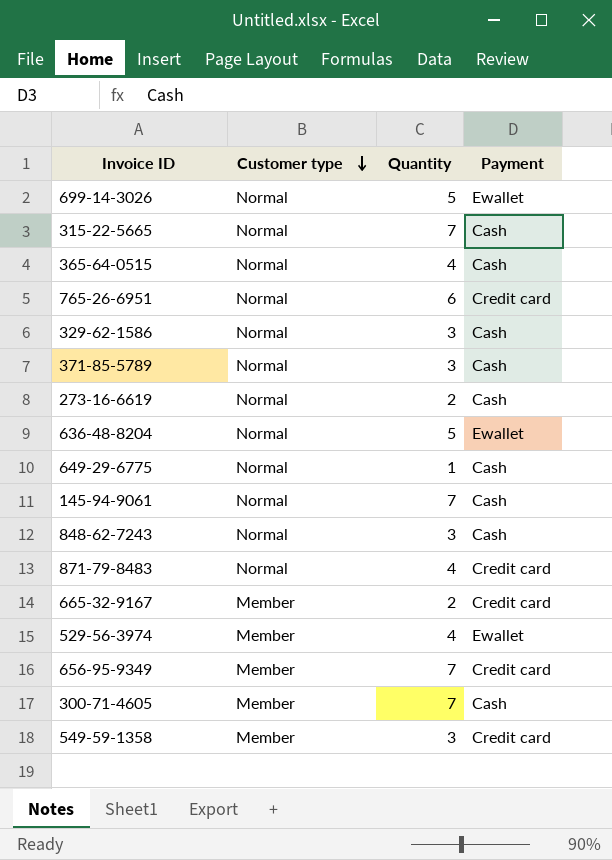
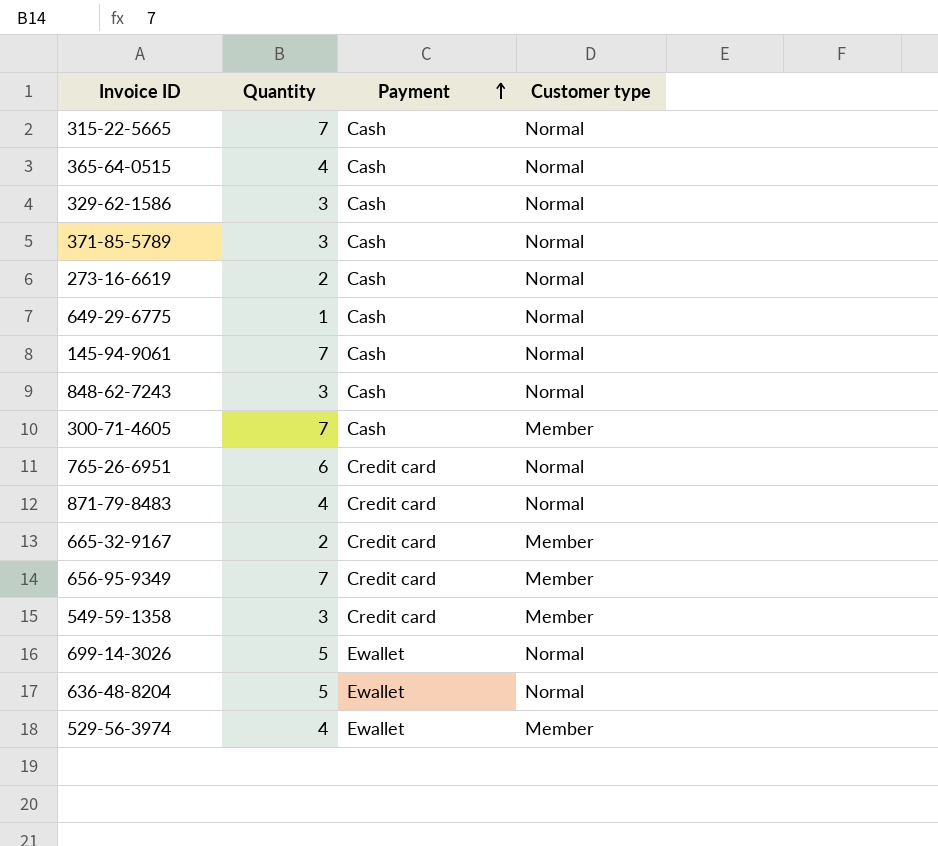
row order: Customer type descending -> Payment ascending
column Customer type | position: 2 -> 4

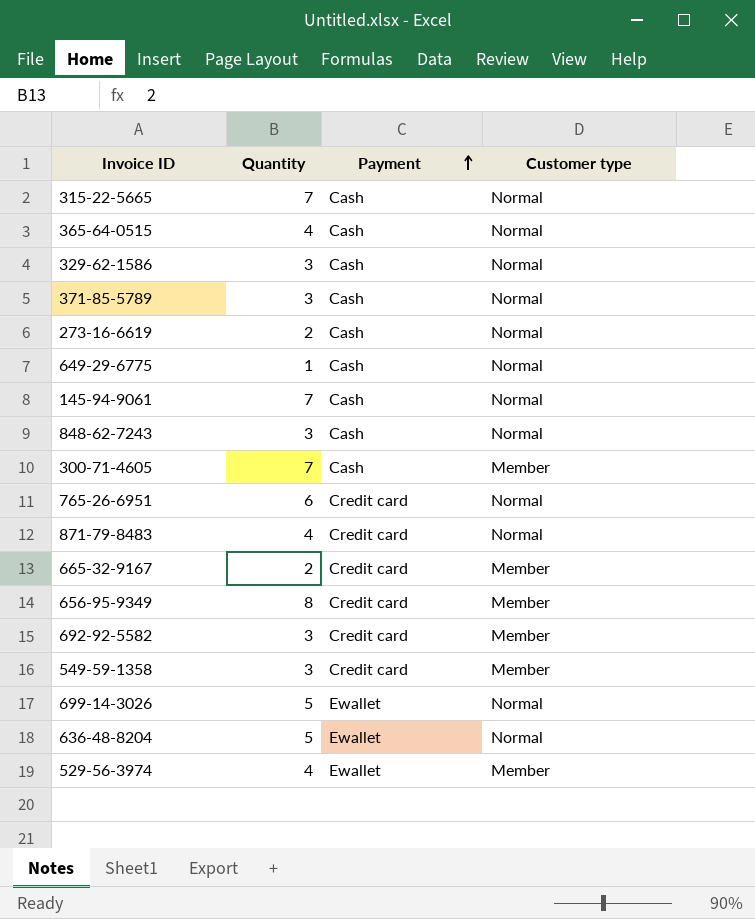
656-95-9349 | Quantity: 7 -> 8
row 692-92-5582: none -> 3 | Credit card | Member

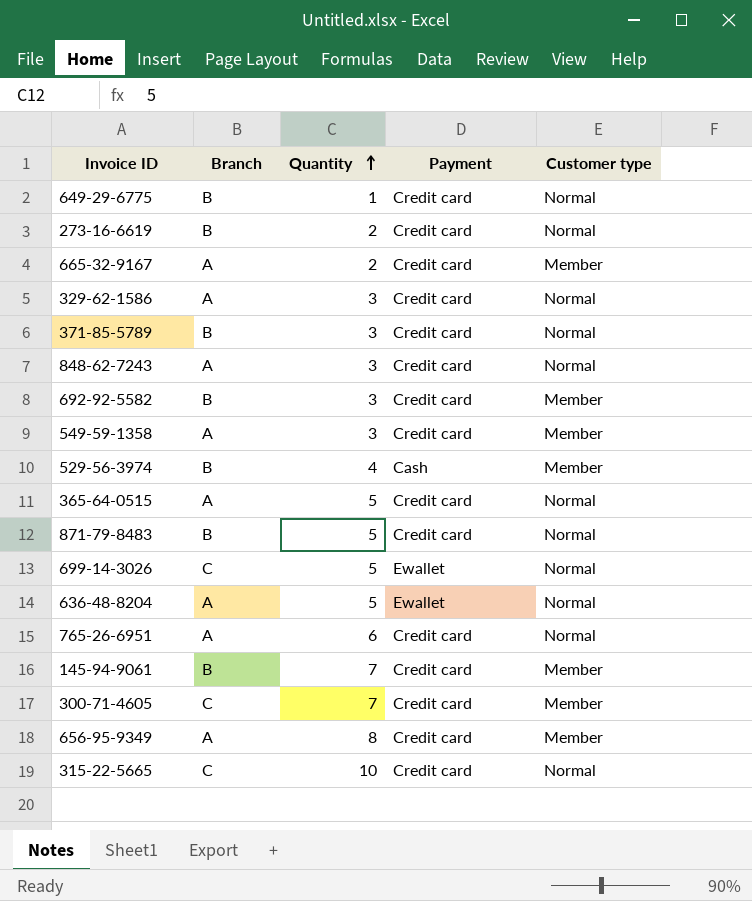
row order: Payment ascending -> Quantity ascending
column Branch | position: none -> 2
649-29-6775 | Payment: Cash -> Credit card
273-16-6619 | Payment: Cash -> Credit card
329-62-1586 | Payment: Cash -> Credit card
371-85-5789 | Payment: Cash -> Credit card
848-62-7243 | Payment: Cash -> Credit card
529-56-3974 | Payment: Ewallet -> Cash
365-64-0515 | Quantity: 4 -> 5
365-64-0515 | Payment: Cash -> Credit card
871-79-8483 | Quantity: 4 -> 5
145-94-9061 | Payment: Cash -> Credit card
145-94-9061 | Customer type: Normal -> Member
300-71-4605 | Payment: Cash -> Credit card
315-22-5665 | Quantity: 7 -> 10
315-22-5665 | Payment: Cash -> Credit card

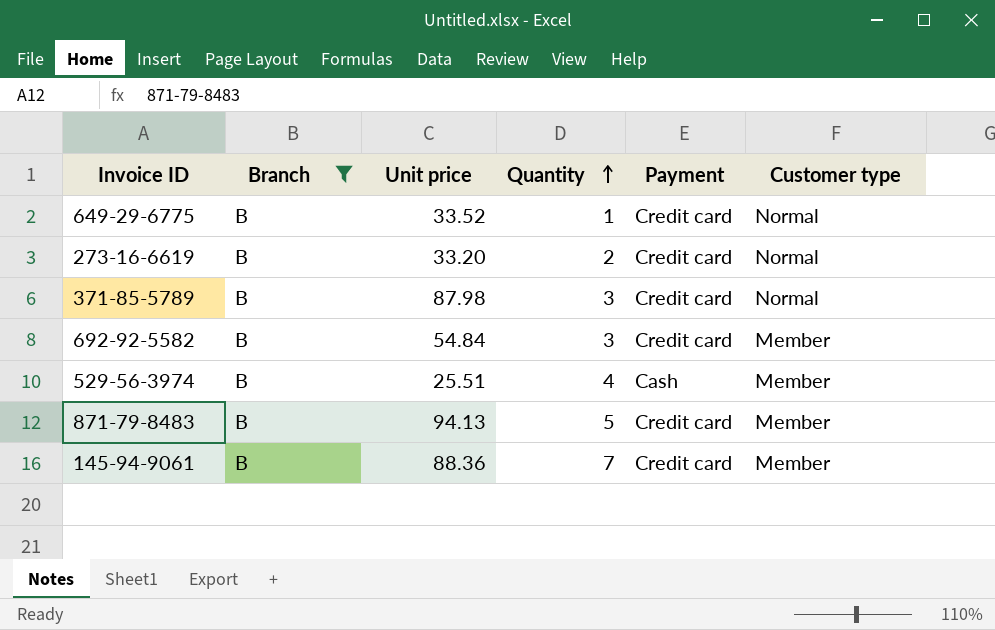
filter: none -> Branch = B
column Unit price | position: none -> 3
871-79-8483 | Customer type: Normal -> Member

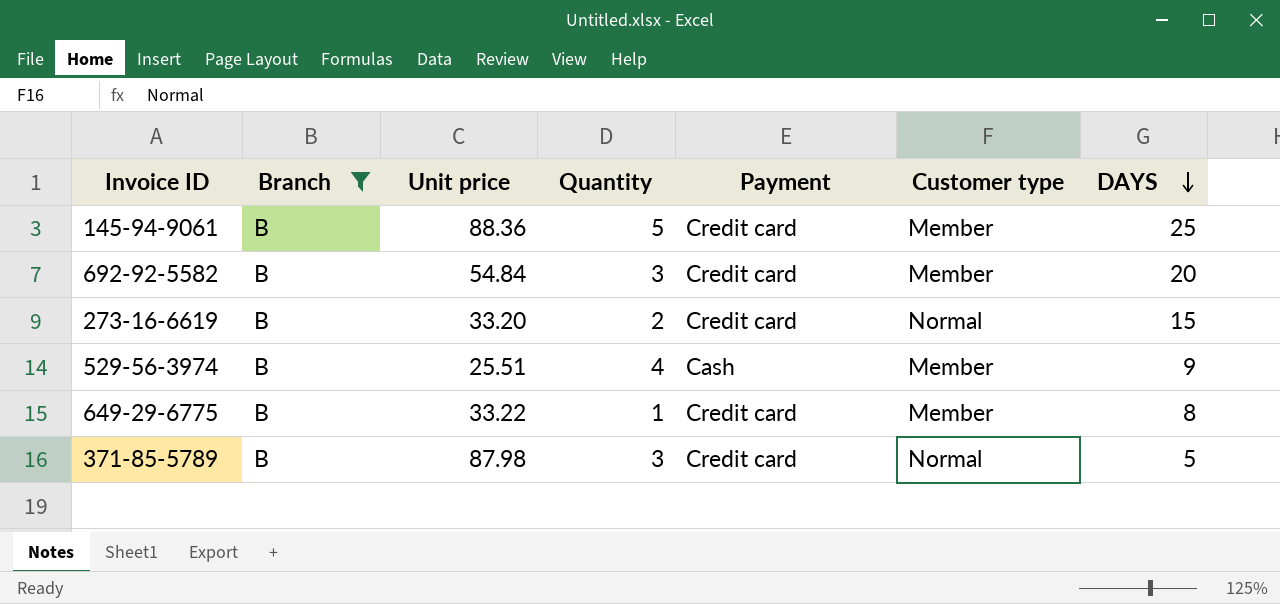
row order: Quantity ascending -> DAYS descending
column DAYS | position: none -> 7
row 871-79-8483: B | 94.13 | 5 | Credit card | Member -> none
145-94-9061 | Quantity: 7 -> 5
649-29-6775 | Unit price: 33.52 -> 33.22
649-29-6775 | Customer type: Normal -> Member

